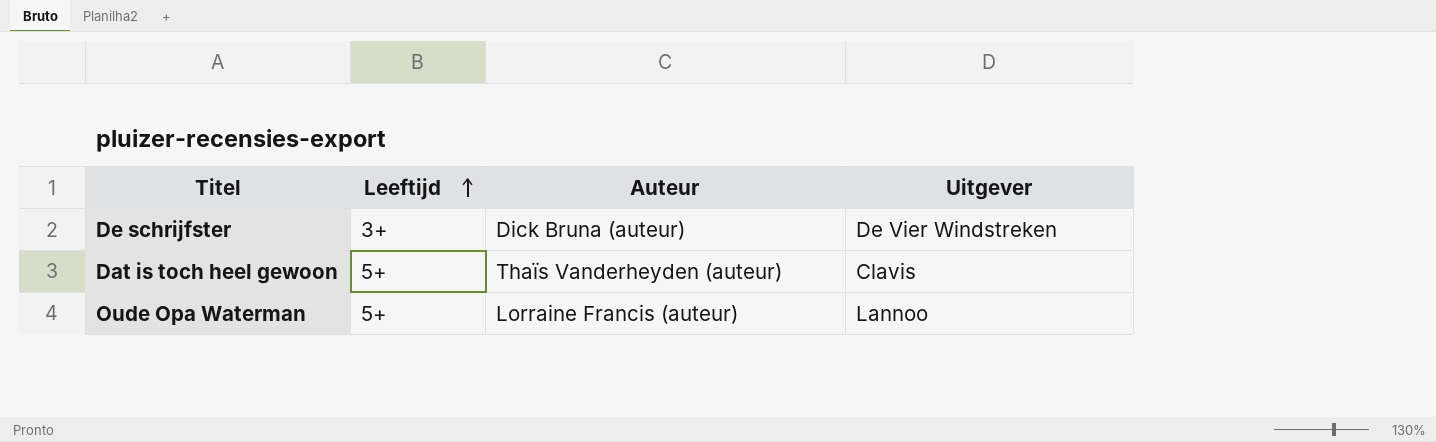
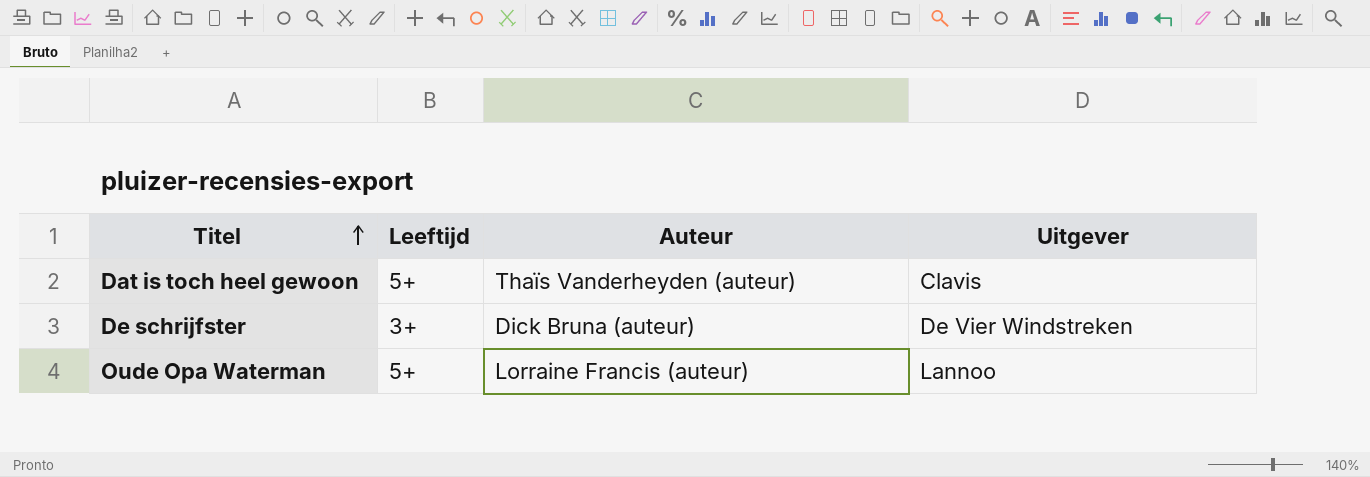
row order: Leeftijd ascending -> Titel ascending

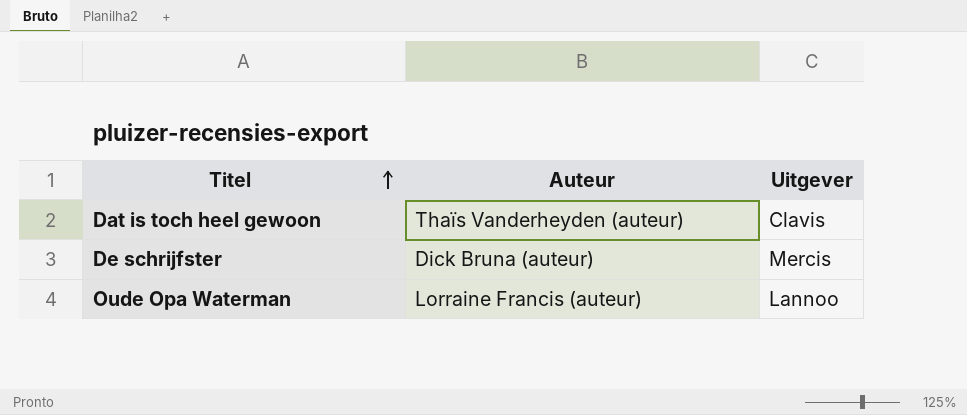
column Leeftijd | position: 2 -> none
De schrijfster | Uitgever: De Vier Windstreken -> Mercis

